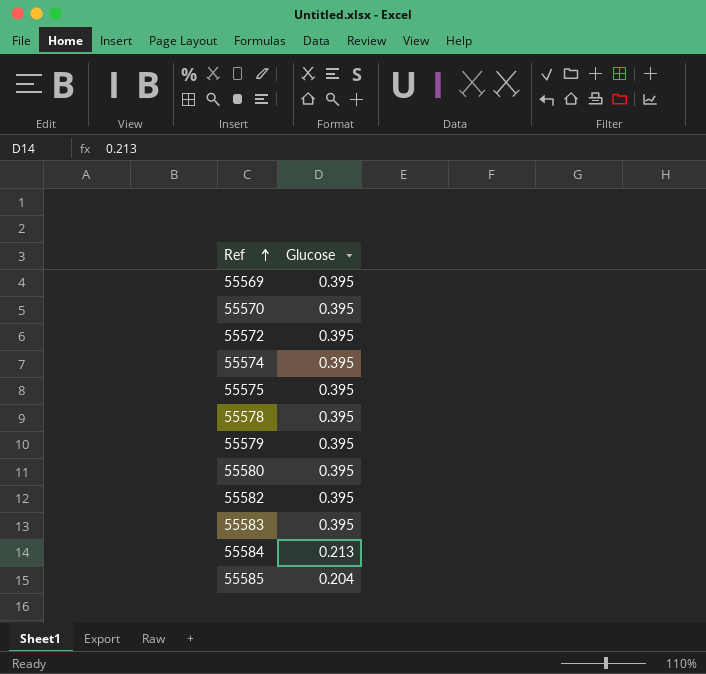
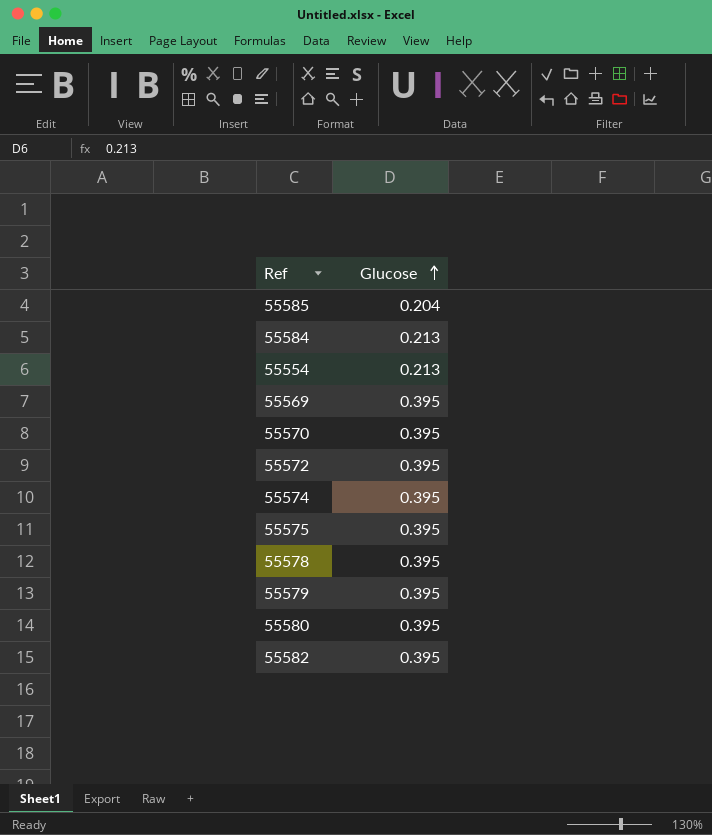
row order: Ref ascending -> Glucose ascending
row 55583: 0.395 -> none
row 55554: none -> 0.213

